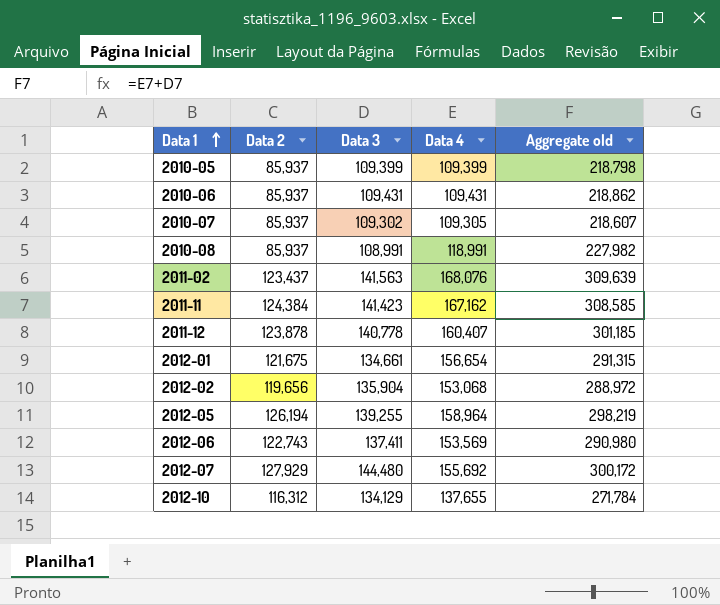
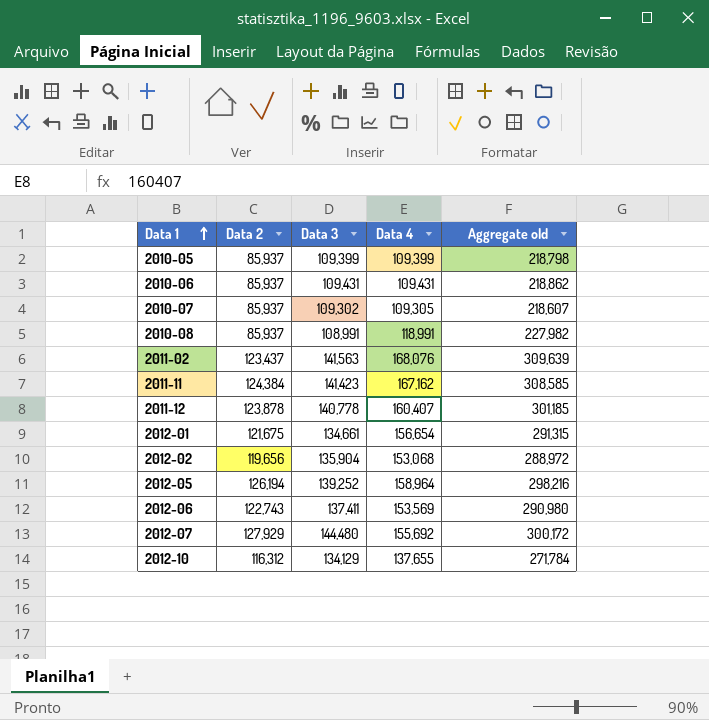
2012-05 | Data 3: 139,255 -> 139,252
2012-05 | Aggregate old: 298,219 -> 298,216

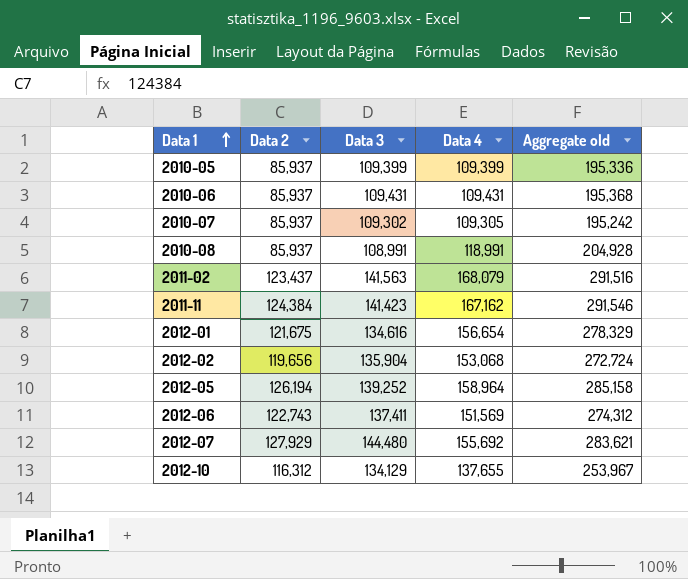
column Aggregate old | formula: [Data 3] + [Data 4] -> [Data 2] + [Data 4]
row 2011-12: 123,878 | 140,778 | 160,407 | 301,185 -> none
2011-02 | Data 4: 168,076 -> 168,079
2012-01 | Data 3: 134,661 -> 134,616
2012-06 | Data 4: 153,569 -> 151,569

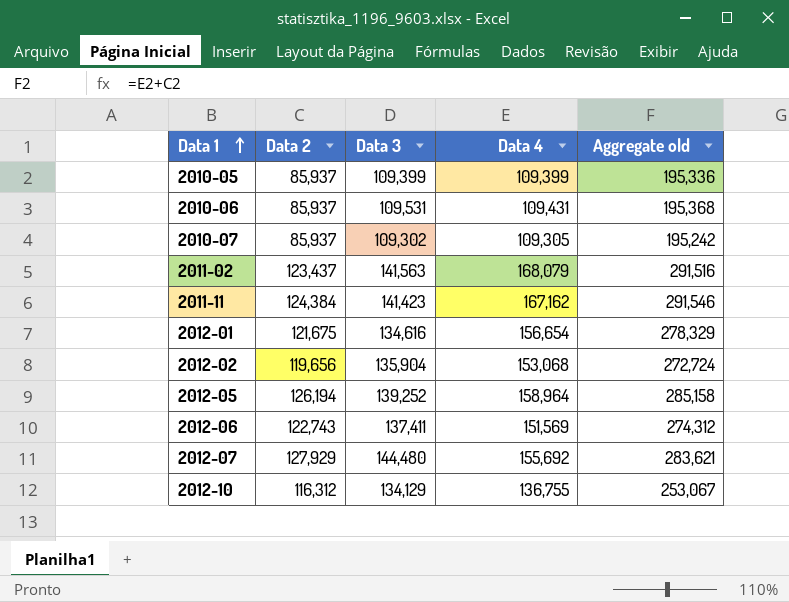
row 2010-08: 85,937 | 108,991 | 118,991 | 204,928 -> none
2010-06 | Data 3: 109,431 -> 109,531
2012-10 | Data 4: 137,655 -> 136,755
2012-10 | Aggregate old: 253,967 -> 253,067

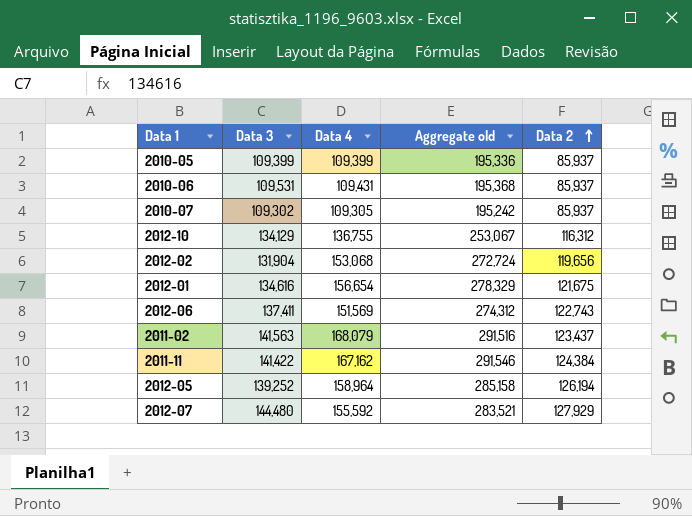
row order: Data 1 ascending -> Data 2 ascending
column Data 2 | position: 2 -> 5
2012-02 | Data 3: 135,904 -> 131,904
2011-11 | Data 3: 141,423 -> 141,422
2012-07 | Data 4: 155,692 -> 155,592
2012-07 | Aggregate old: 283,621 -> 283,521

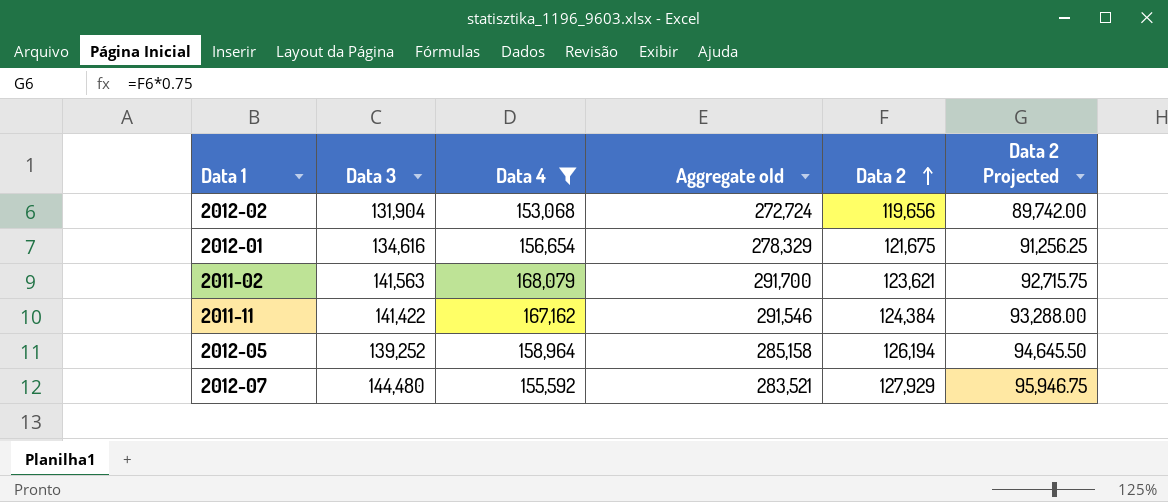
filter: none -> Data 4 >= 153,068
column Data 2 Projected | formula: none -> [Data 2] * 0.75
2011-02 | Aggregate old: 291,516 -> 291,700
2011-02 | Data 2: 123,437 -> 123,621

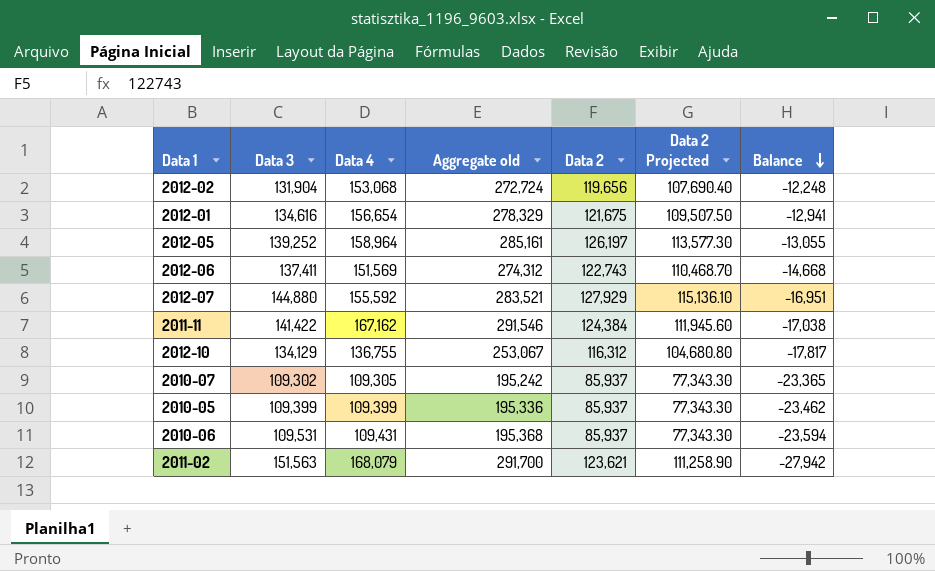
filter: Data 4 >= 153,068 -> none
row order: Data 2 ascending -> Balance descending
column Data 2 Projected | formula: [Data 2] * 0.75 -> [Data 2] * 0.9
column Balance | formula: none -> [Data 2] - [Data 3]
2012-05 | Aggregate old: 285,158 -> 285,161
2012-05 | Data 2: 126,194 -> 126,197
2012-07 | Data 3: 144,480 -> 144,880
2011-02 | Data 3: 141,563 -> 151,563

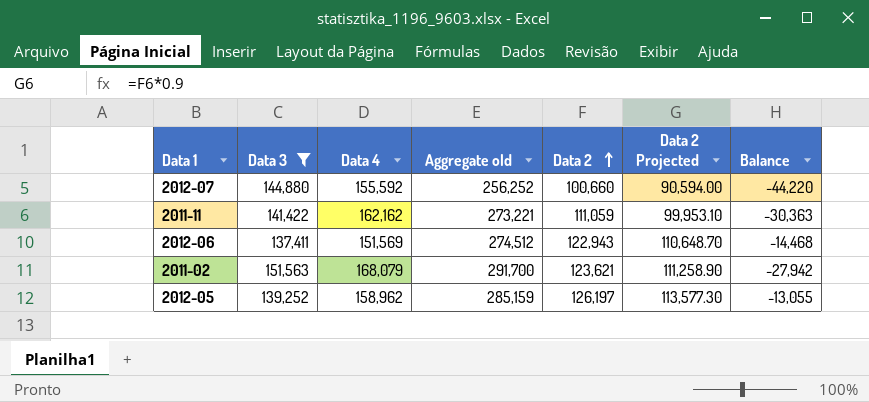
filter: none -> Data 3 >= 137,411
row order: Balance descending -> Data 2 ascending
2012-07 | Aggregate old: 283,521 -> 256,252
2012-07 | Data 2: 127,929 -> 100,660
2012-07 | Data 2 Projected: 115,136.10 -> 90,594.00
2012-07 | Balance: -16,951 -> -44,220
2011-11 | Data 4: 167,162 -> 162,162
2011-11 | Aggregate old: 291,546 -> 273,221
2011-11 | Data 2: 124,384 -> 111,059
2011-11 | Data 2 Projected: 111,945.60 -> 99,953.10
2011-11 | Balance: -17,038 -> -30,363
2012-06 | Aggregate old: 274,312 -> 274,512
2012-06 | Data 2: 122,743 -> 122,943
2012-06 | Data 2 Projected: 110,468.70 -> 110,648.70
2012-06 | Balance: -14,668 -> -14,468
2012-05 | Data 4: 158,964 -> 158,962
2012-05 | Aggregate old: 285,161 -> 285,159

